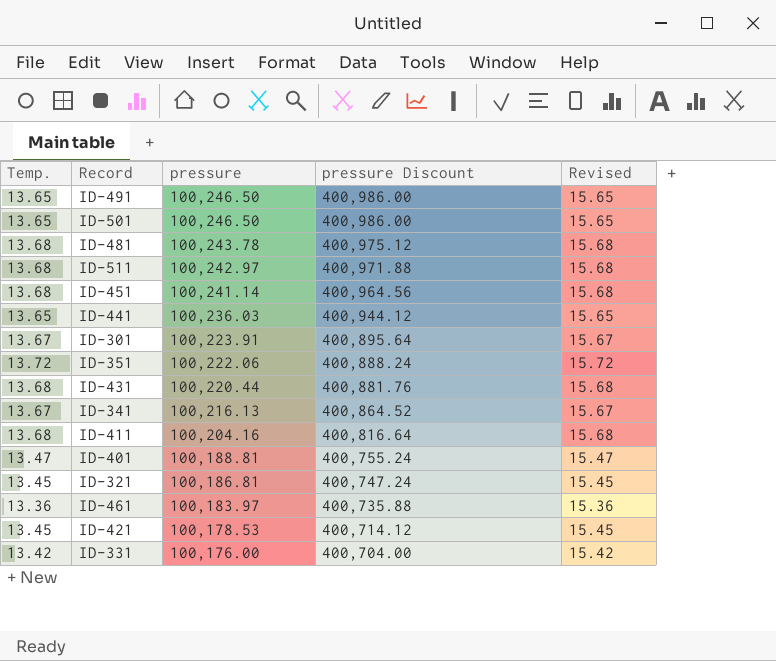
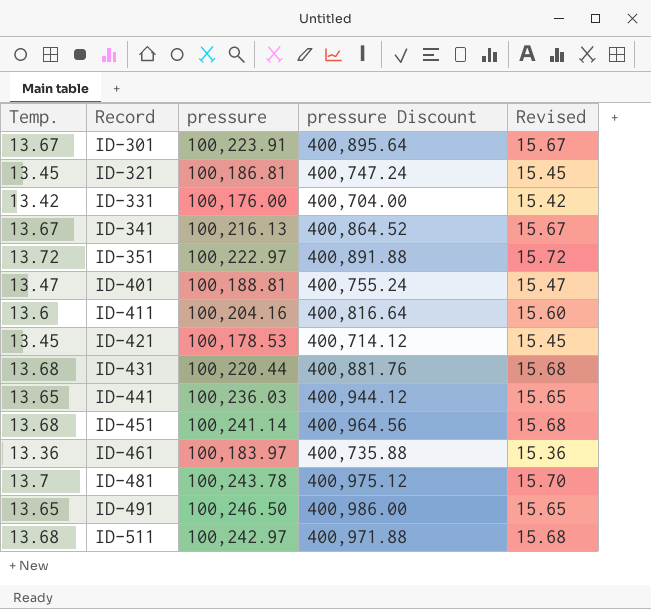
row order: pressure descending -> Record ascending
row ID-501: 13.65 | 100,246.50 | 400,986.00 | 15.65 -> none
ID-351 | pressure: 100,222.06 -> 100,222.97
ID-351 | pressure Discount: 400,888.24 -> 400,891.88
ID-411 | Temp.: 13.68 -> 13.6
ID-411 | Revised: 15.68 -> 15.60
ID-481 | Temp.: 13.68 -> 13.7
ID-481 | Revised: 15.68 -> 15.70

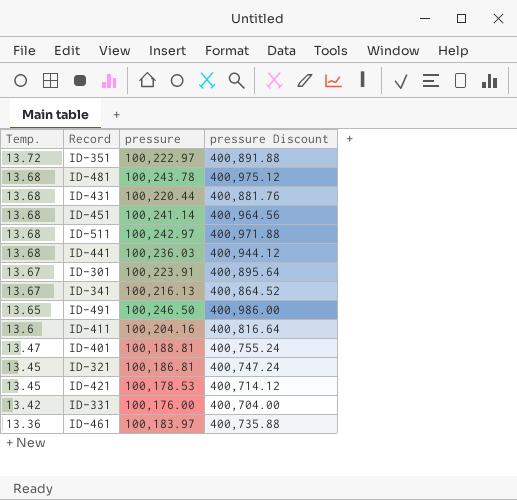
row order: Record ascending -> Temp. descending
column Revised | formula: [Temp.] + 2 -> none
ID-481 | Temp.: 13.7 -> 13.68
ID-441 | Temp.: 13.65 -> 13.68

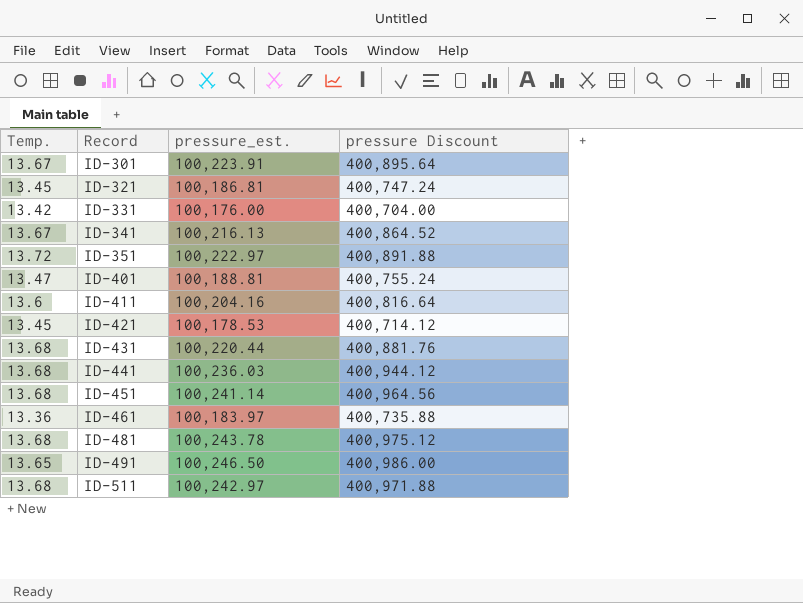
row order: Temp. descending -> Record ascending
column name: pressure -> pressure_est.

